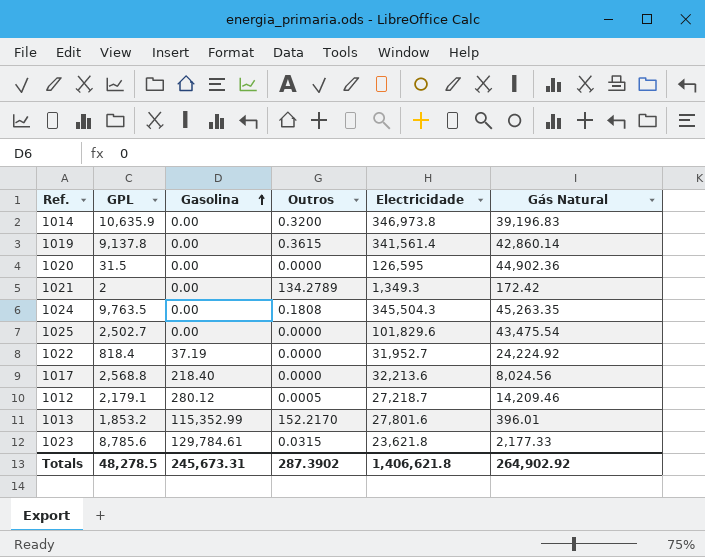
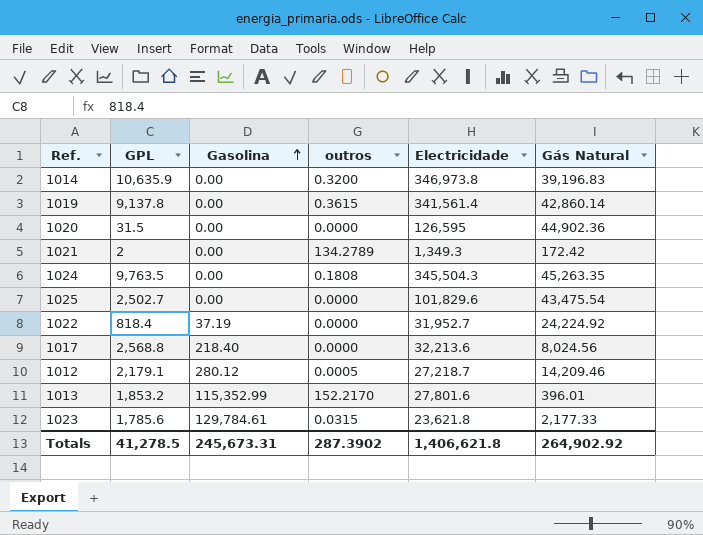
column name: Outros -> outros
1023 | GPL: 8,785.6 -> 1,785.6
Totals | GPL: 48,278.5 -> 41,278.5

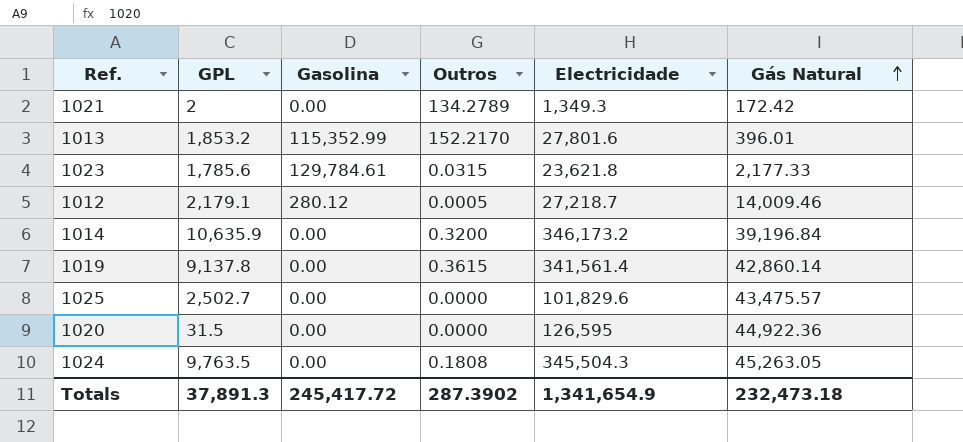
row order: Gasolina ascending -> Gás Natural ascending
column name: outros -> Outros
row 1022: 818.4 | 37.19 | 0.0000 | 31,952.7 | 24,224.92 -> none
row 1017: 2,568.8 | 218.40 | 0.0000 | 32,213.6 | 8,024.56 -> none
1012 | Gás Natural: 14,209.46 -> 14,009.46
1014 | Electricidade: 346,973.8 -> 346,173.2
1014 | Gás Natural: 39,196.83 -> 39,196.84
1025 | Gás Natural: 43,475.54 -> 43,475.57
1020 | Gás Natural: 44,902.36 -> 44,922.36
1024 | Gás Natural: 45,263.35 -> 45,263.05
Totals | GPL: 41,278.5 -> 37,891.3
Totals | Gasolina: 245,673.31 -> 245,417.72
Totals | Electricidade: 1,406,621.8 -> 1,341,654.9
Totals | Gás Natural: 264,902.92 -> 232,473.18

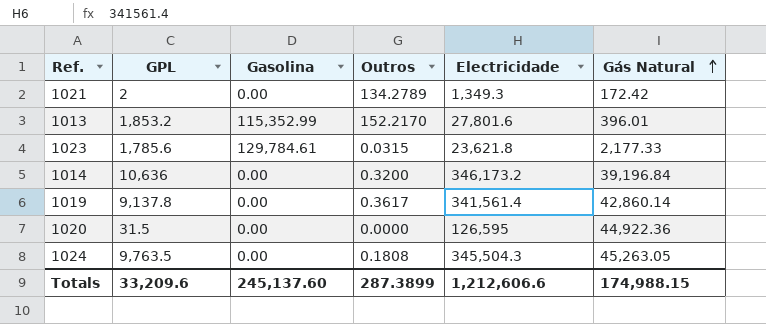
row 1012: 2,179.1 | 280.12 | 0.0005 | 27,218.7 | 14,009.46 -> none
row 1025: 2,502.7 | 0.00 | 0.0000 | 101,829.6 | 43,475.57 -> none
1014 | GPL: 10,635.9 -> 10,636
1019 | Outros: 0.3615 -> 0.3617
Totals | GPL: 37,891.3 -> 33,209.6
Totals | Gasolina: 245,417.72 -> 245,137.60
Totals | Outros: 287.3902 -> 287.3899
Totals | Electricidade: 1,341,654.9 -> 1,212,606.6
Totals | Gás Natural: 232,473.18 -> 174,988.15

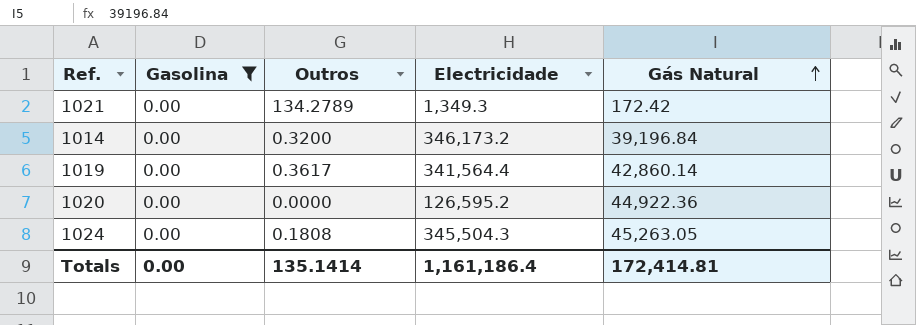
filter: none -> Gasolina = 0.00
column GPL | position: 2 -> none
1019 | Electricidade: 341,561.4 -> 341,564.4
1020 | Electricidade: 126,595 -> 126,595.2
Totals | Gasolina: 245,137.60 -> 0.00
Totals | Outros: 287.3899 -> 135.1414
Totals | Electricidade: 1,212,606.6 -> 1,161,186.4
Totals | Gás Natural: 174,988.15 -> 172,414.81

